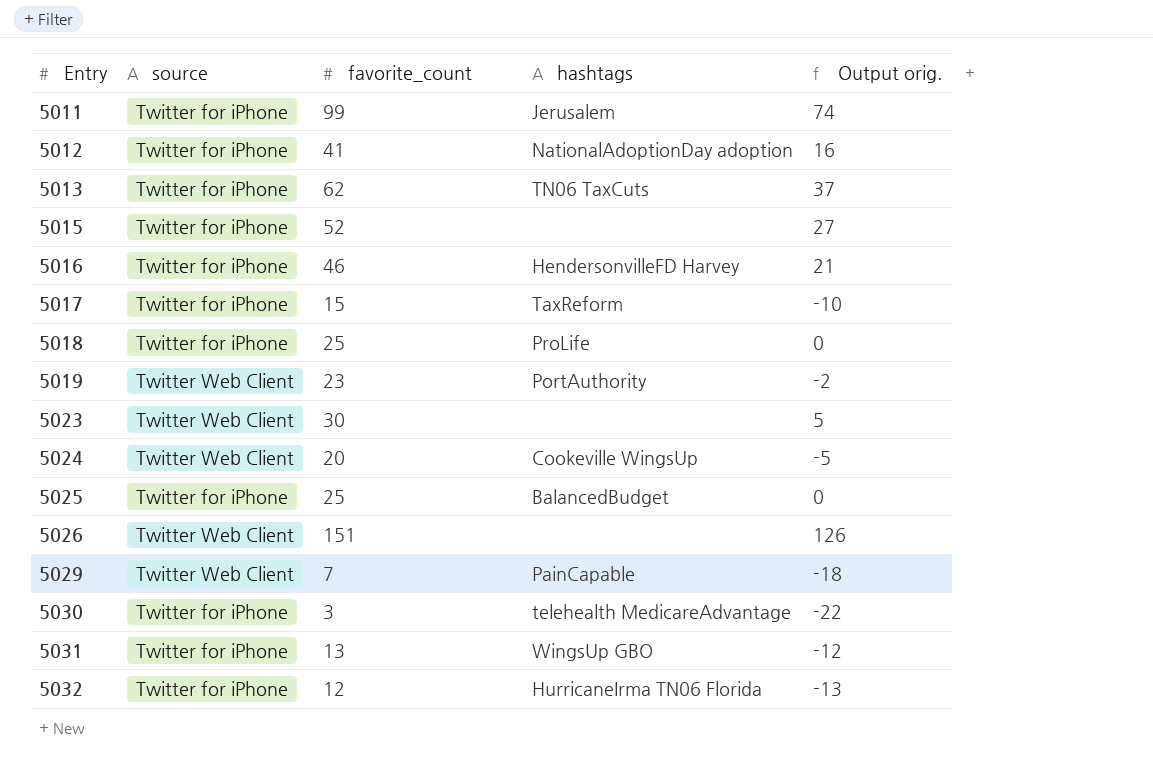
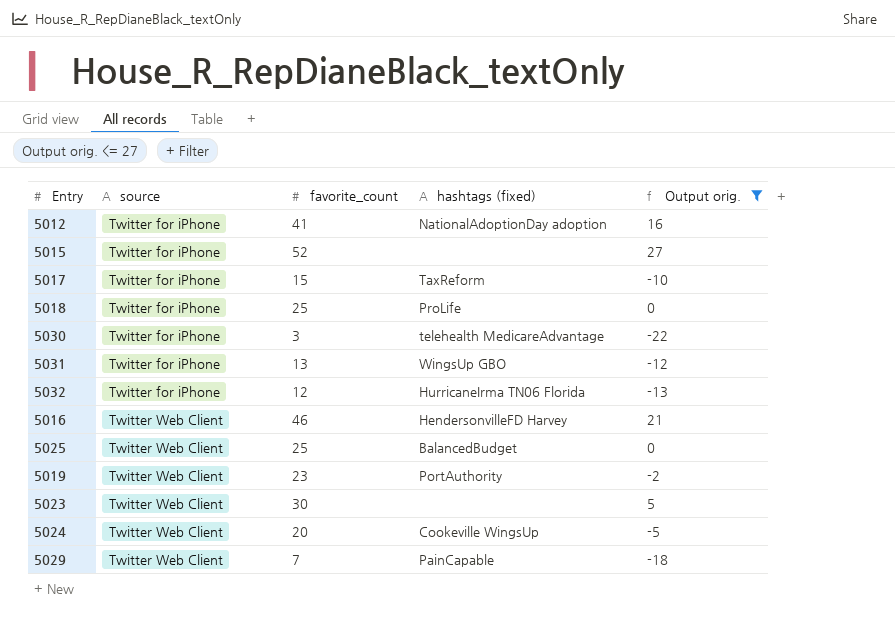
filter: none -> Output orig. <= 27
row order: Entry ascending -> source ascending
column name: hashtags -> hashtags (fixed)
5016 | source: Twitter for iPhone -> Twitter Web Client
5025 | source: Twitter for iPhone -> Twitter Web Client

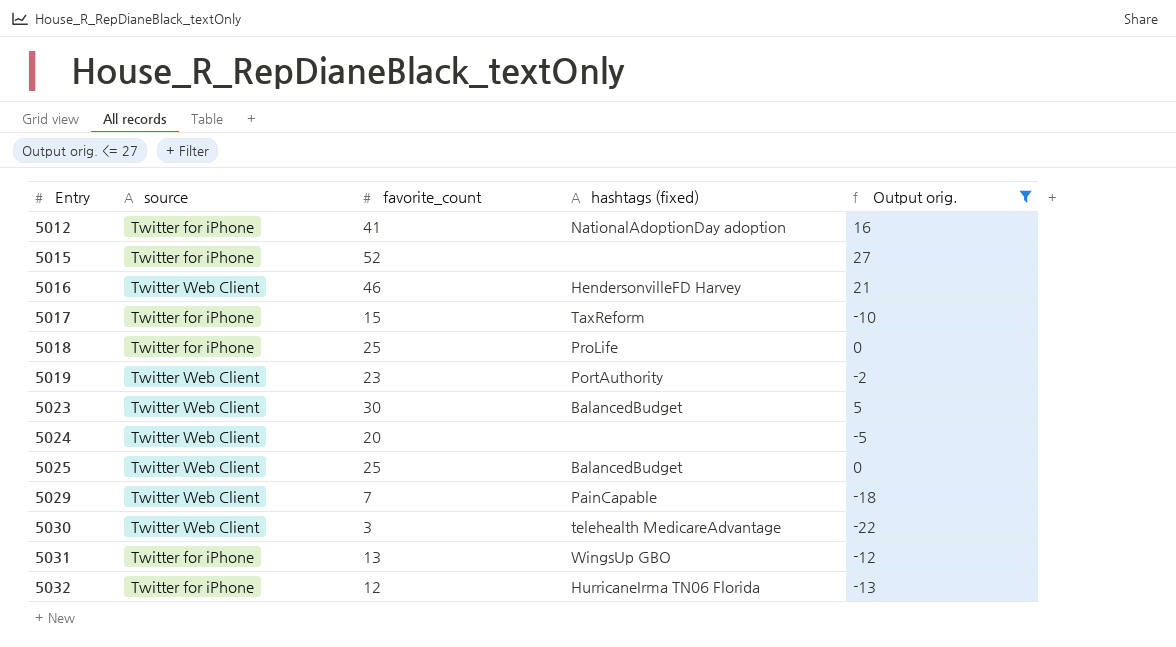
row order: source ascending -> Entry ascending
5023 | hashtags (fixed): none -> BalancedBudget
5024 | hashtags (fixed): Cookeville WingsUp -> none
5030 | source: Twitter for iPhone -> Twitter Web Client

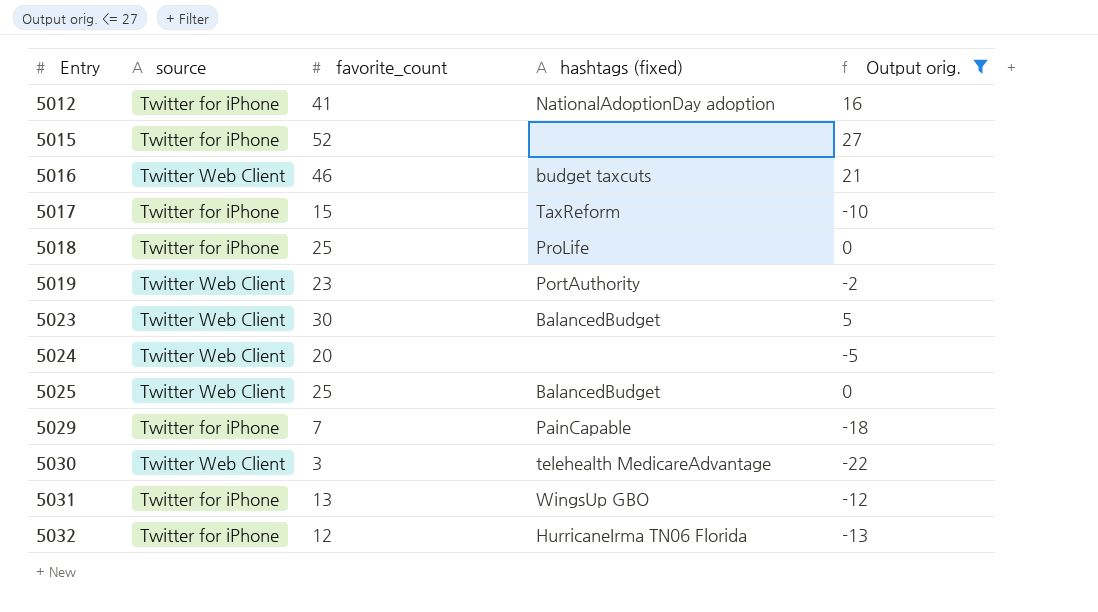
5016 | hashtags (fixed): HendersonvilleFD Harvey -> budget taxcuts
5029 | source: Twitter Web Client -> Twitter for iPhone

